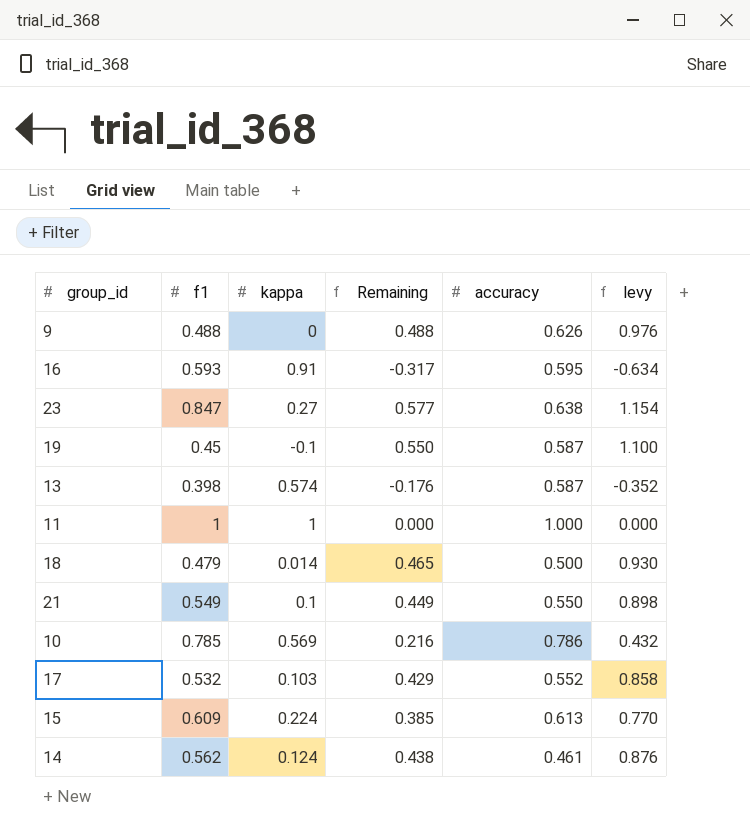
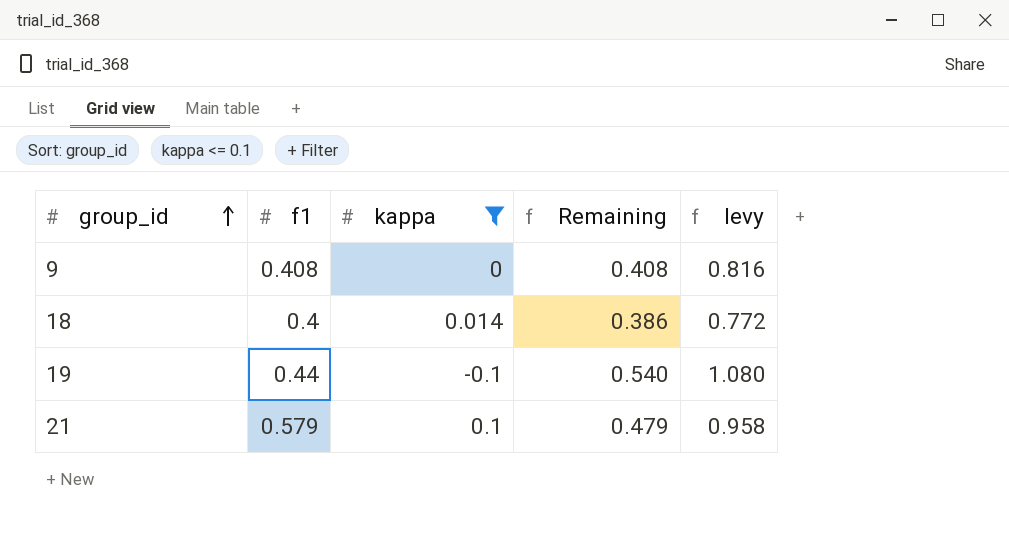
filter: none -> kappa <= 0.1
row order: none -> group_id ascending
column accuracy | position: 5 -> none
9 | f1: 0.488 -> 0.408
9 | Remaining: 0.488 -> 0.408
9 | levy: 0.976 -> 0.816
18 | f1: 0.479 -> 0.4
18 | Remaining: 0.465 -> 0.386
18 | levy: 0.930 -> 0.772
19 | f1: 0.45 -> 0.44
19 | Remaining: 0.550 -> 0.540
19 | levy: 1.100 -> 1.080
21 | f1: 0.549 -> 0.579
21 | Remaining: 0.449 -> 0.479
21 | levy: 0.898 -> 0.958

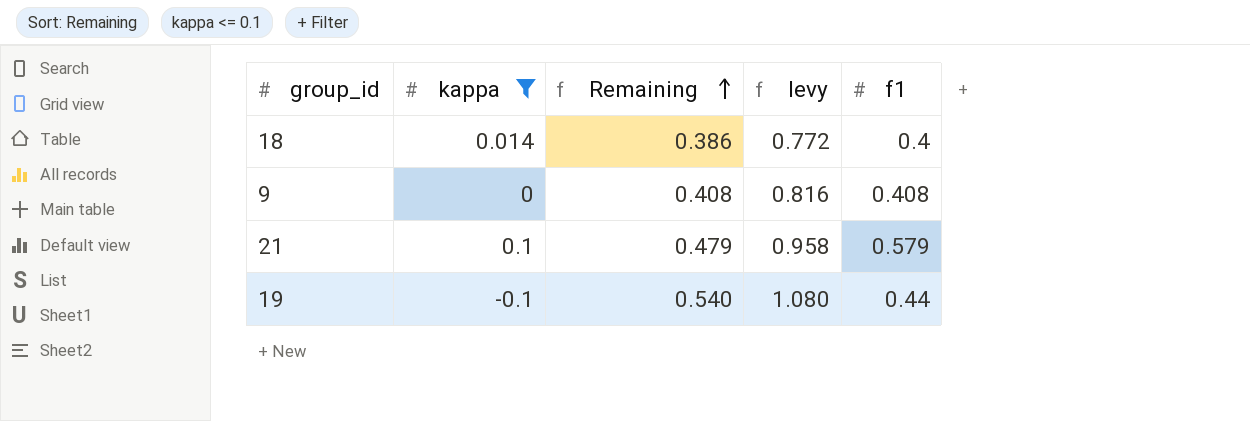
row order: group_id ascending -> Remaining ascending
column f1 | position: 2 -> 5

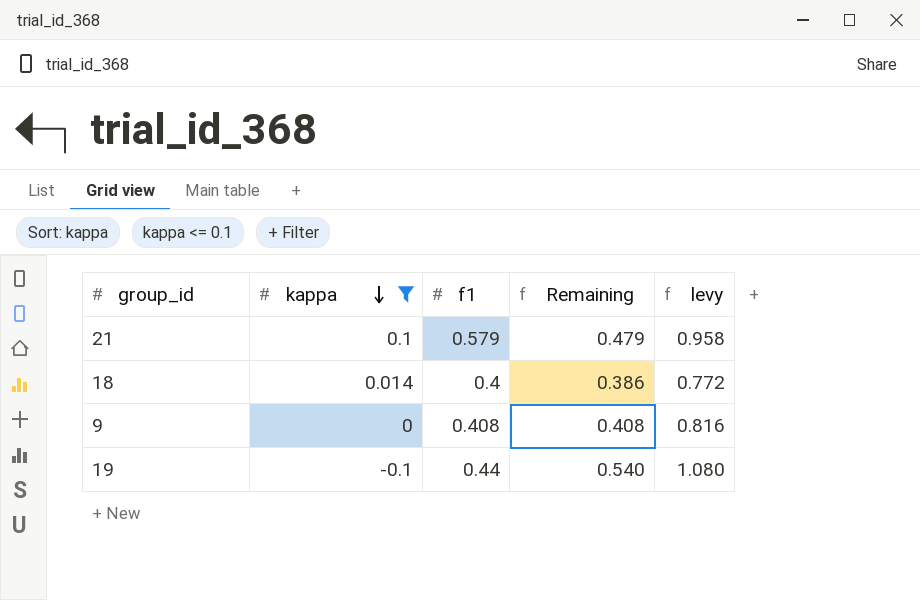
row order: Remaining ascending -> kappa descending
column f1 | position: 5 -> 3

